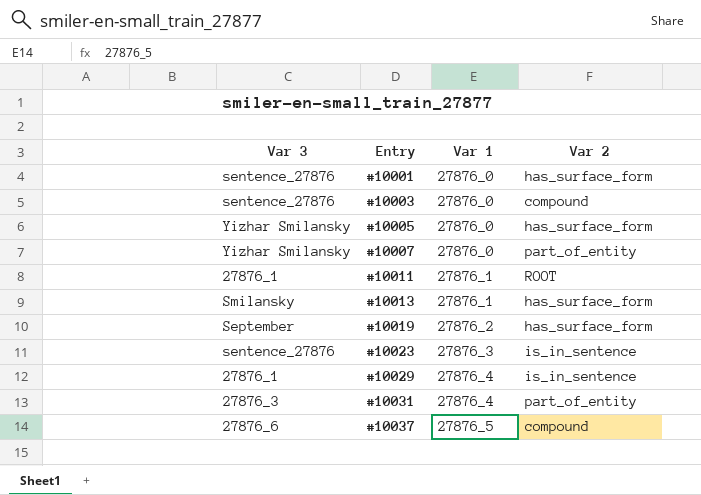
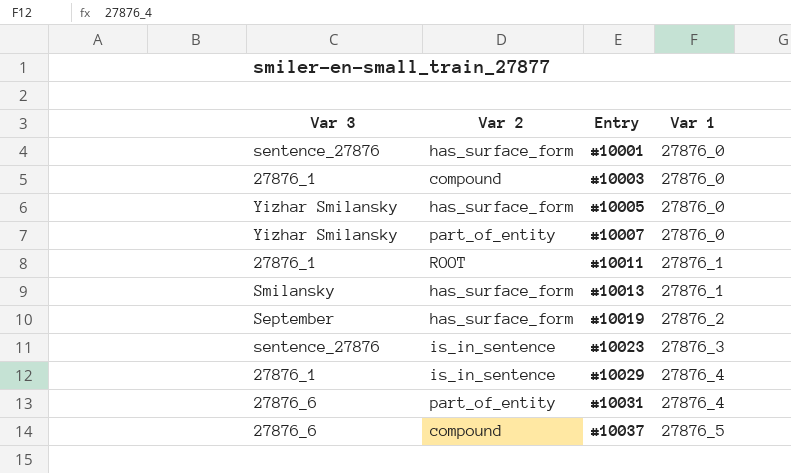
column Var 2 | position: 4 -> 2
#10003 | Var 3: sentence_27876 -> 27876_1
#10031 | Var 3: 27876_3 -> 27876_6

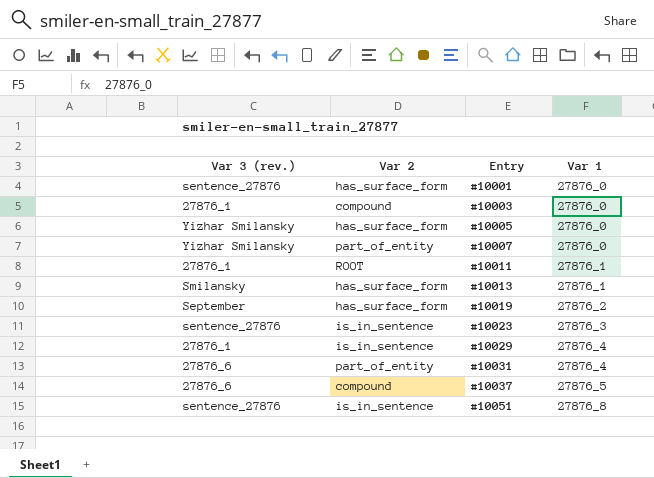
column name: Var 3 -> Var 3 (rev.)
row #10051: none -> sentence_27876 | is_in_sentence | 27876_8

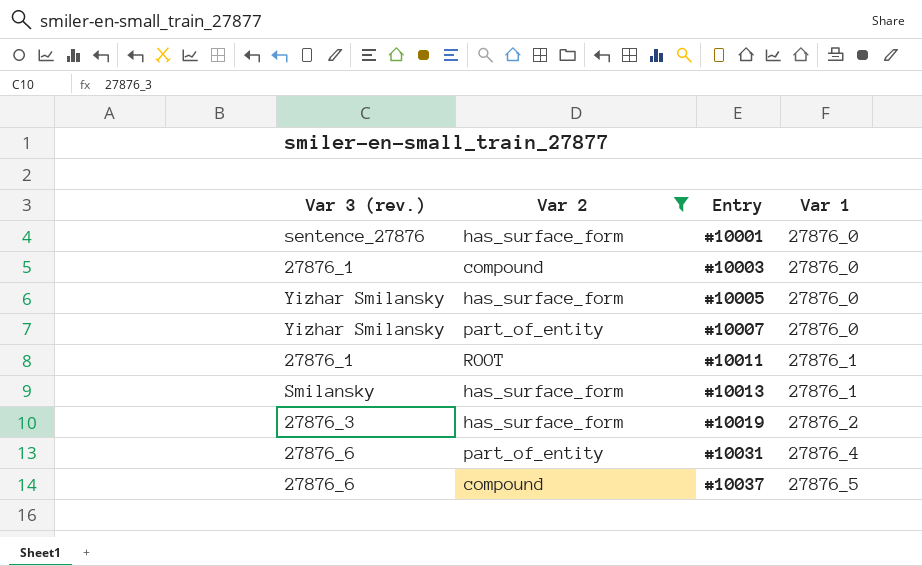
filter: none -> Var 2 != is_in_sentence
#10019 | Var 3 (rev.): September -> 27876_3

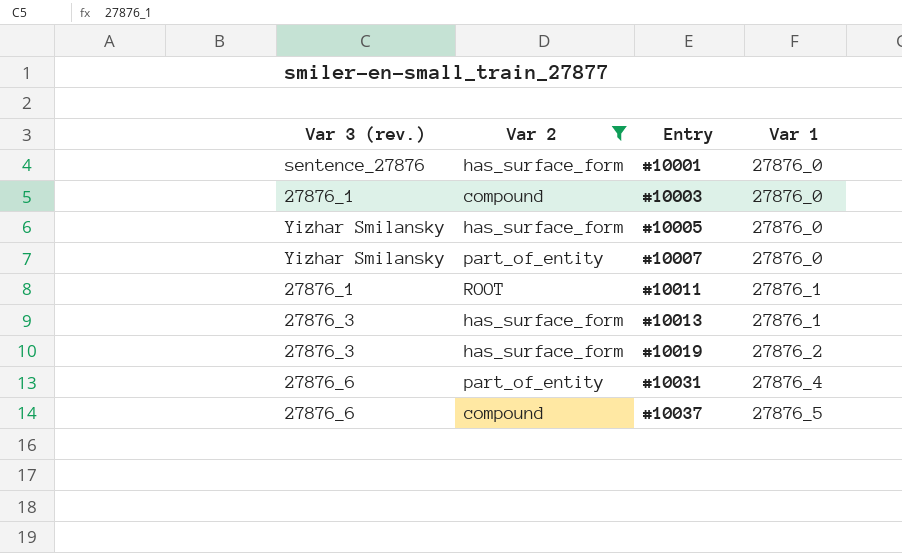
#10013 | Var 3 (rev.): Smilansky -> 27876_3

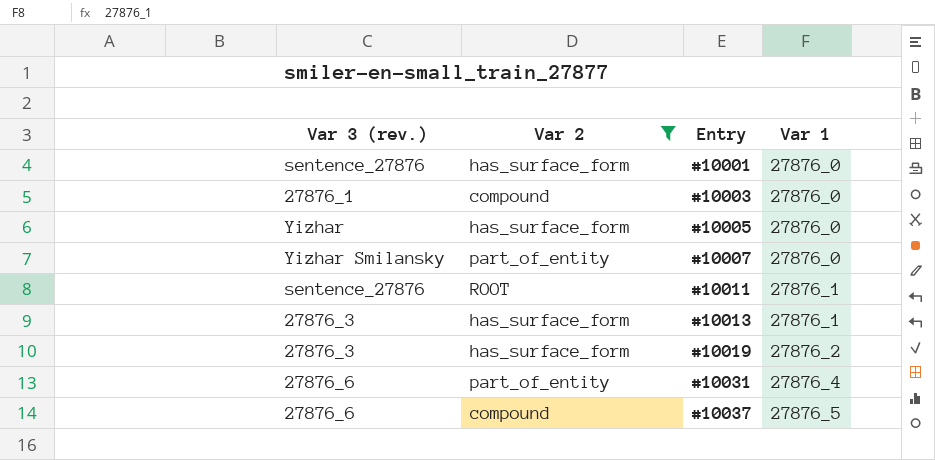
#10005 | Var 3 (rev.): Yizhar Smilansky -> Yizhar
#10011 | Var 3 (rev.): 27876_1 -> sentence_27876

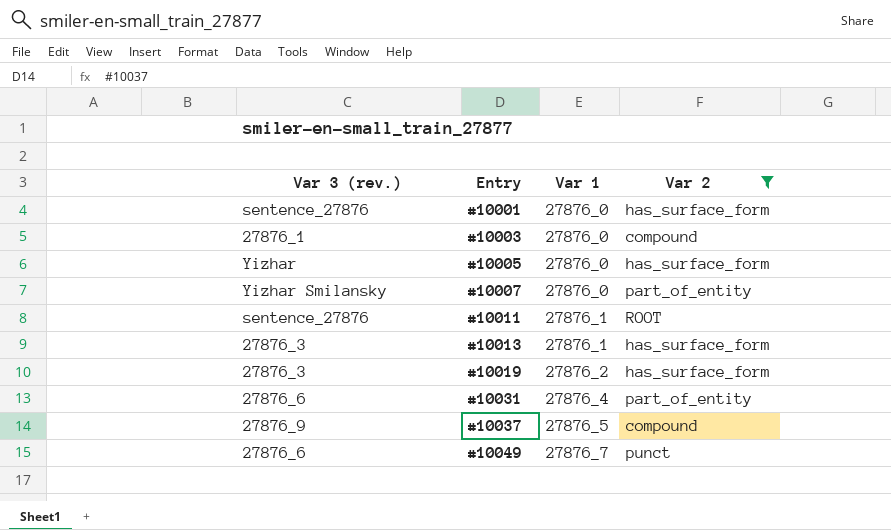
column Var 2 | position: 2 -> 4
#10037 | Var 3 (rev.): 27876_6 -> 27876_9
row #10049: none -> 27876_6 | 27876_7 | punct

